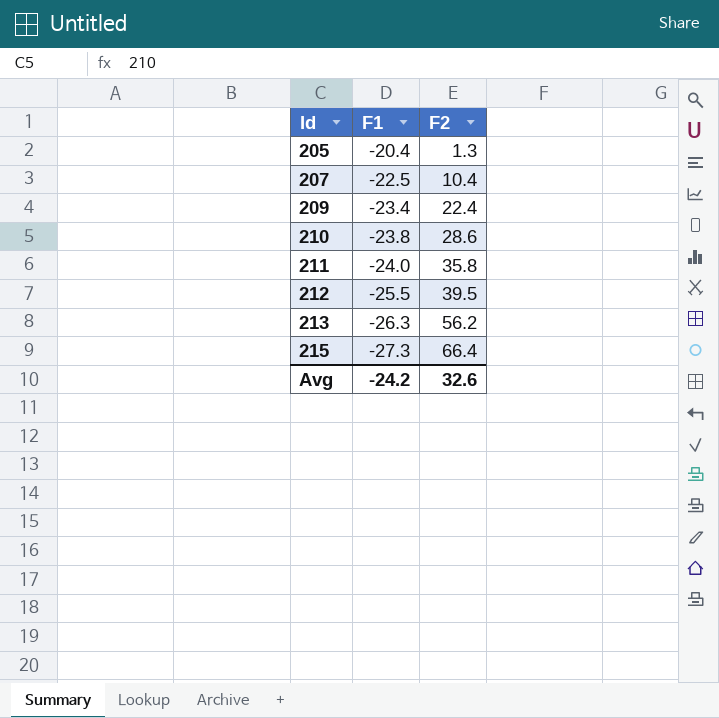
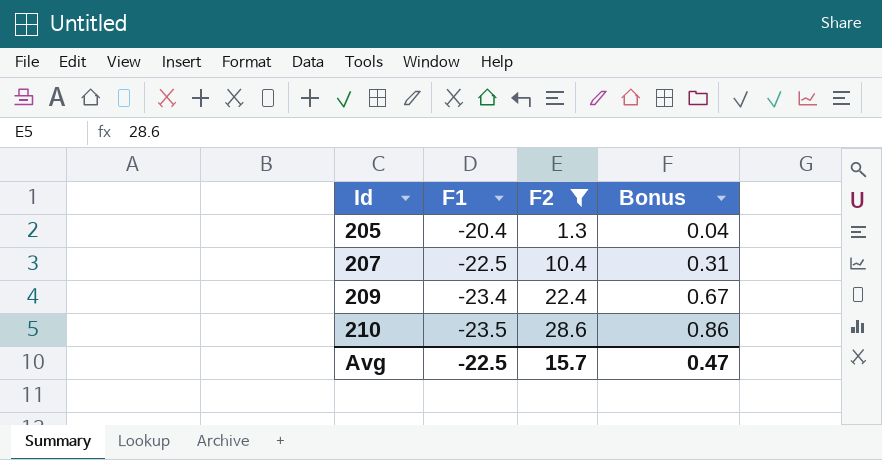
filter: none -> F2 <= 28.6
column Bonus | formula: none -> [F2] * 0.03
210 | F1: -23.8 -> -23.5
Avg | F1: -24.2 -> -22.5
Avg | F2: 32.6 -> 15.7

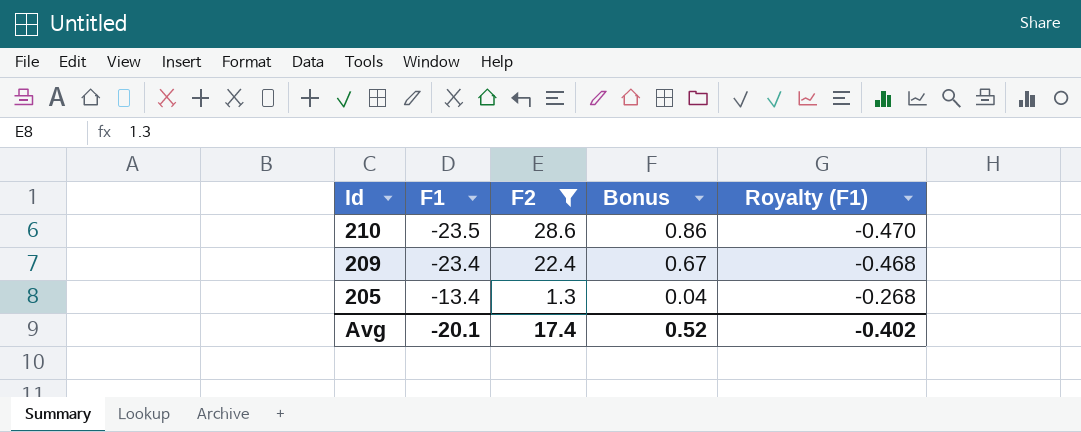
row order: Id ascending -> Id descending
column Royalty (F1) | formula: none -> [F1] * 0.02
row 207: -22.5 | 10.4 | 0.31 -> none
205 | F1: -20.4 -> -13.4
Avg | F1: -22.5 -> -20.1
Avg | F2: 15.7 -> 17.4
Avg | Bonus: 0.47 -> 0.52

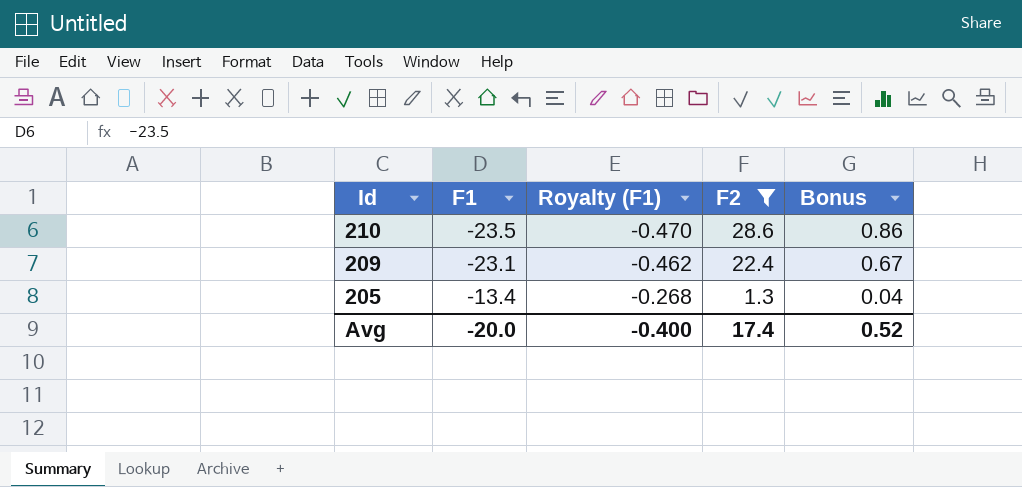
column Royalty (F1) | position: 5 -> 3
209 | F1: -23.4 -> -23.1
209 | Royalty (F1): -0.468 -> -0.462
Avg | F1: -20.1 -> -20.0
Avg | Royalty (F1): -0.402 -> -0.400

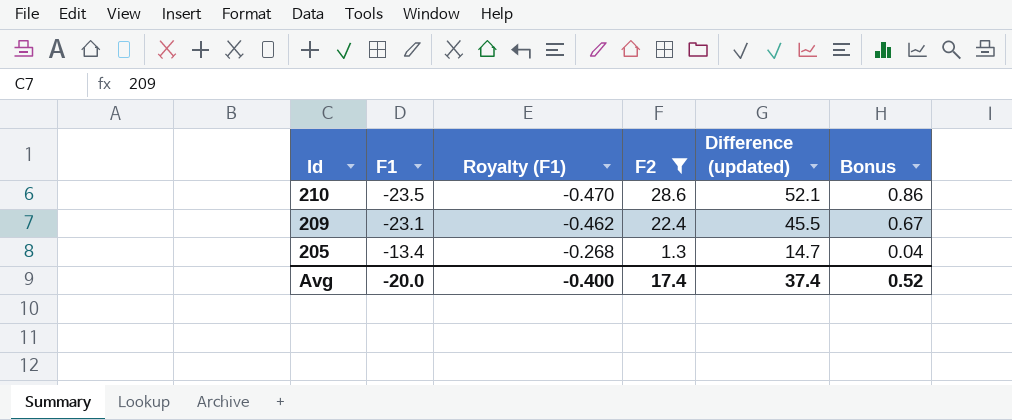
column Difference (updated) | formula: none -> [F2] - [F1]

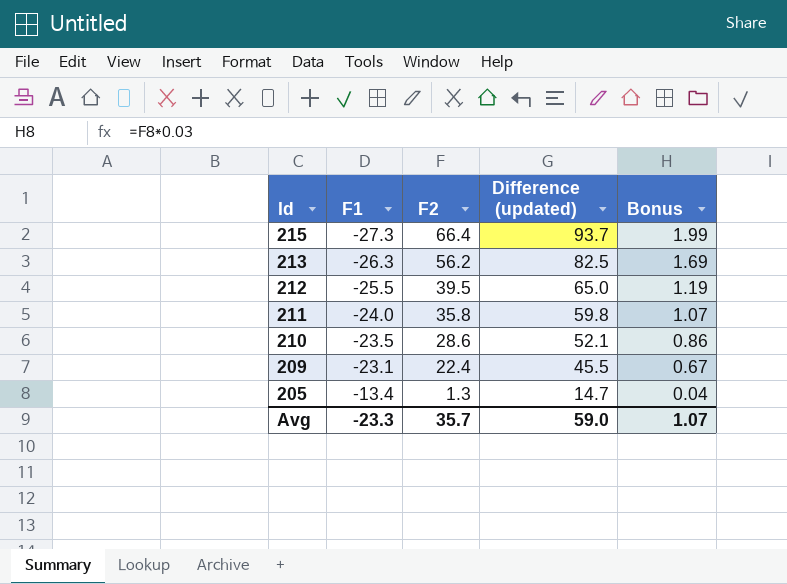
filter: F2 <= 28.6 -> none
column Royalty (F1) | formula: [F1] * 0.02 -> none
Avg | F1: -20.0 -> -23.3
Avg | F2: 17.4 -> 35.7
Avg | Difference (updated): 37.4 -> 59.0
Avg | Bonus: 0.52 -> 1.07

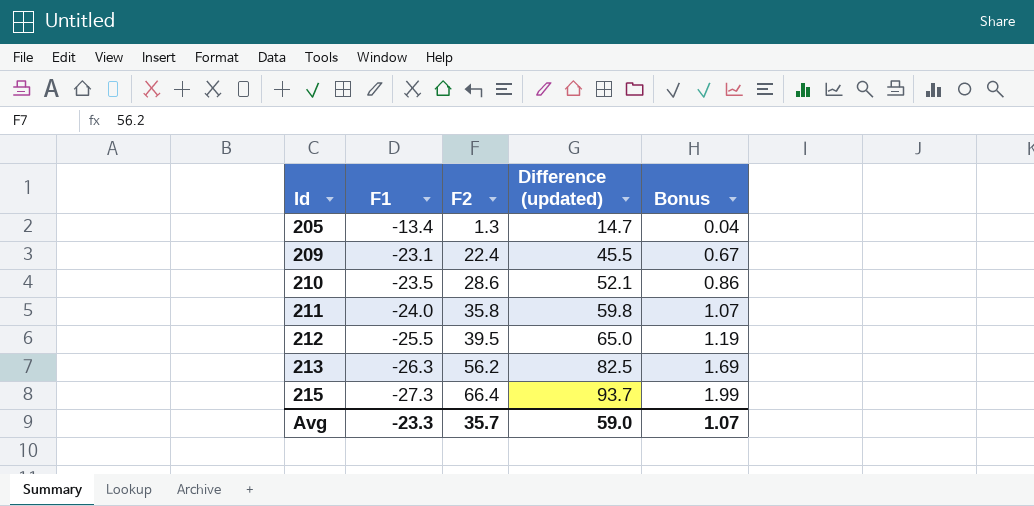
row order: Id descending -> Id ascending

